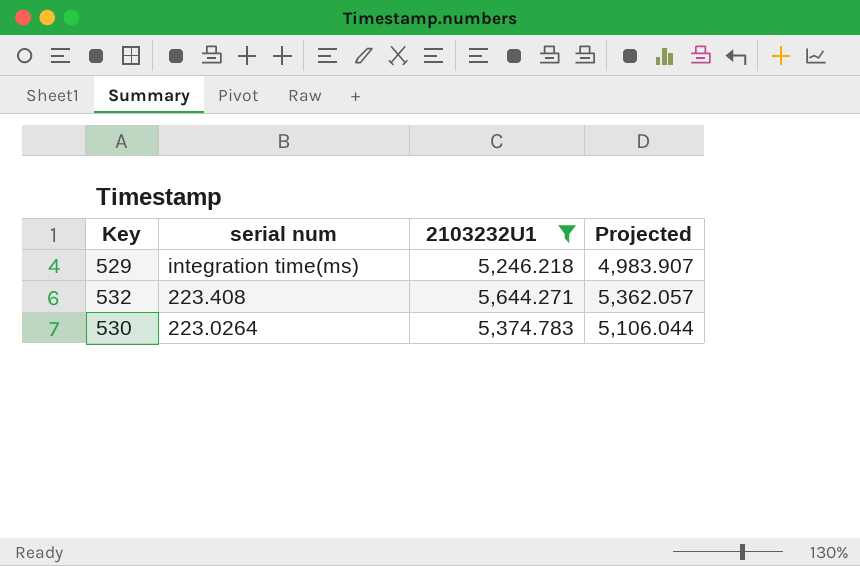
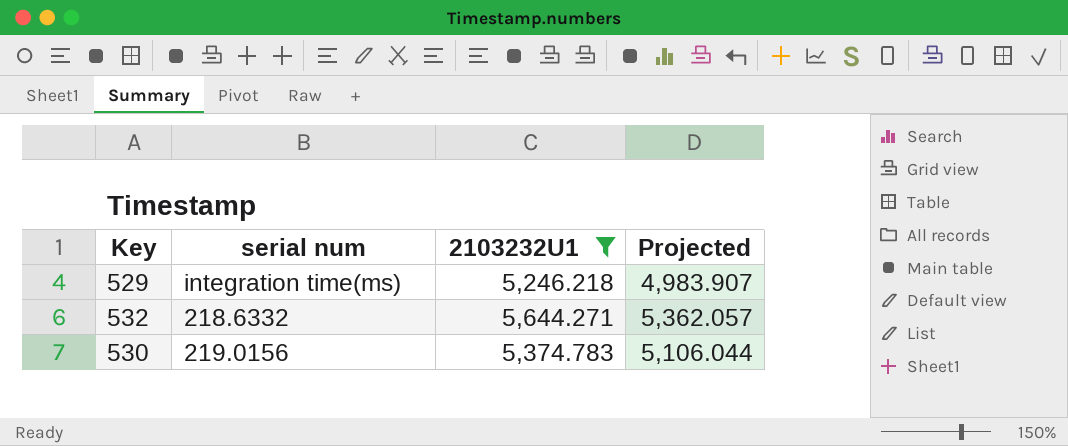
532 | serial num: 223.408 -> 218.6332
530 | serial num: 223.0264 -> 219.0156

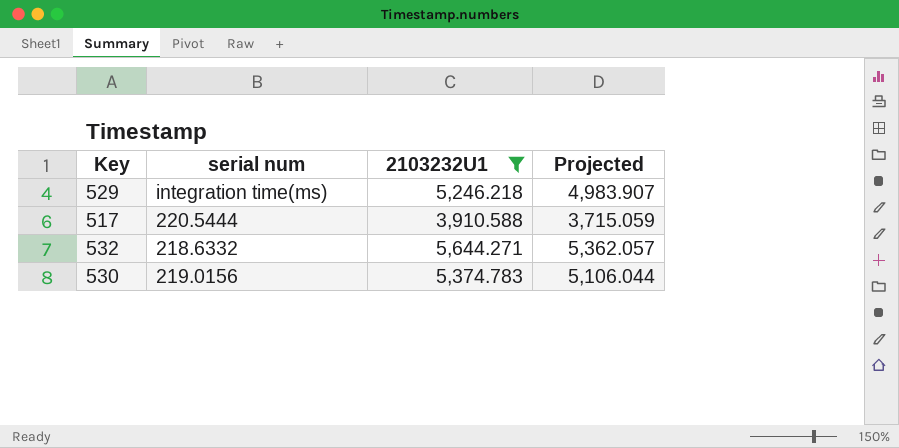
row 517: none -> 220.5444 | 3,910.588 | 3,715.059

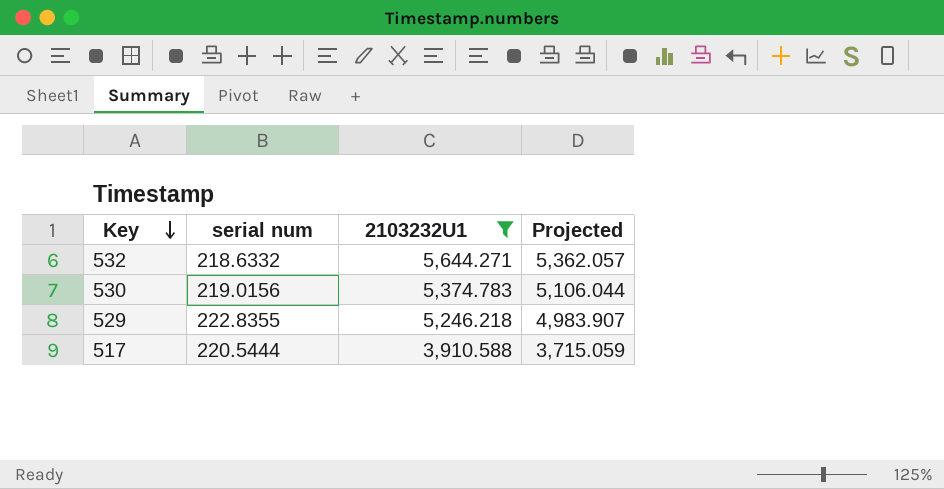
row order: none -> Key descending
529 | serial num: integration time(ms) -> 222.8355

